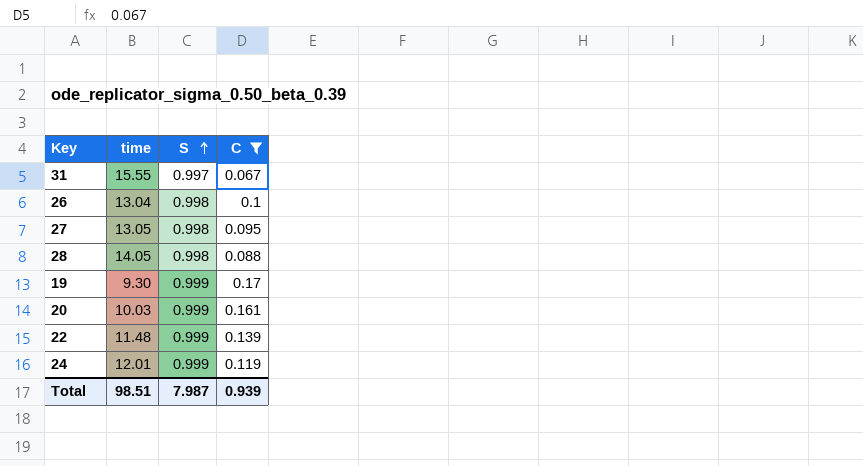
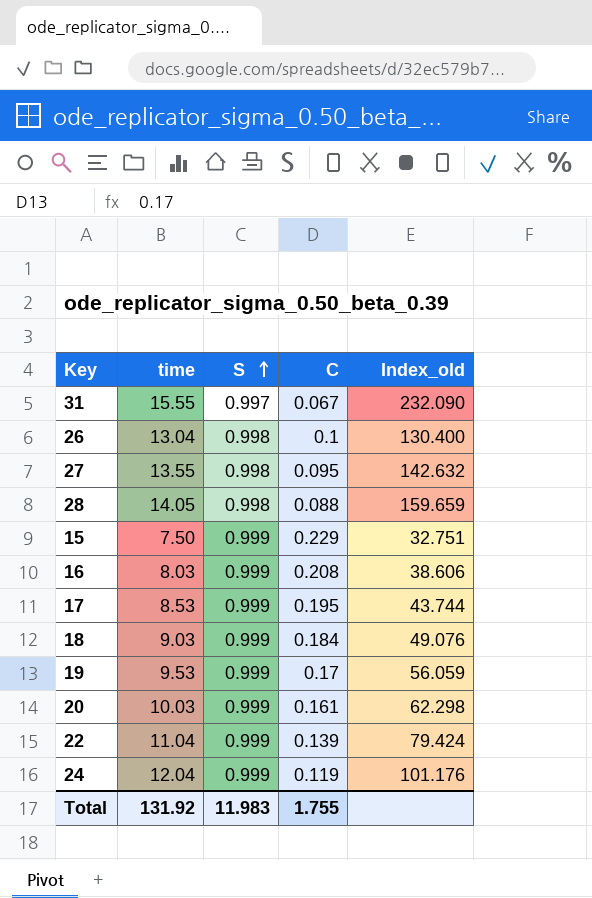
filter: C <= 0.17 -> none
column Index_old | formula: none -> [time] / [C]
27 | time: 13.05 -> 13.55
19 | time: 9.30 -> 9.53
22 | time: 11.48 -> 11.04
24 | time: 12.01 -> 12.04
Total | time: 98.51 -> 131.92
Total | S: 7.987 -> 11.983
Total | C: 0.939 -> 1.755

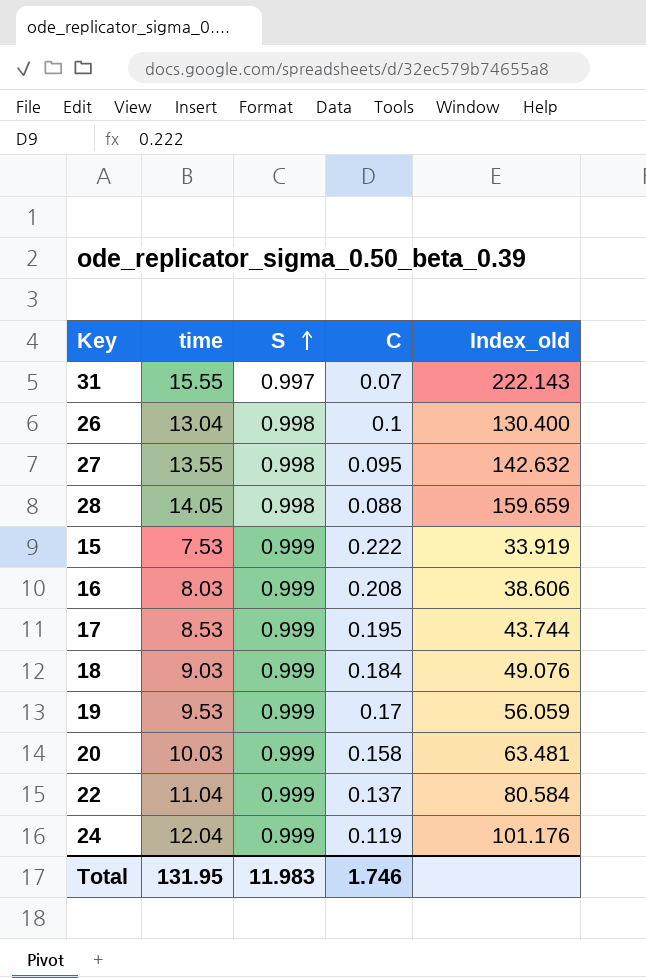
31 | C: 0.067 -> 0.07
31 | Index_old: 232.090 -> 222.143
15 | time: 7.50 -> 7.53
15 | C: 0.229 -> 0.222
15 | Index_old: 32.751 -> 33.919
20 | C: 0.161 -> 0.158
20 | Index_old: 62.298 -> 63.481
22 | C: 0.139 -> 0.137
22 | Index_old: 79.424 -> 80.584
Total | time: 131.92 -> 131.95
Total | C: 1.755 -> 1.746

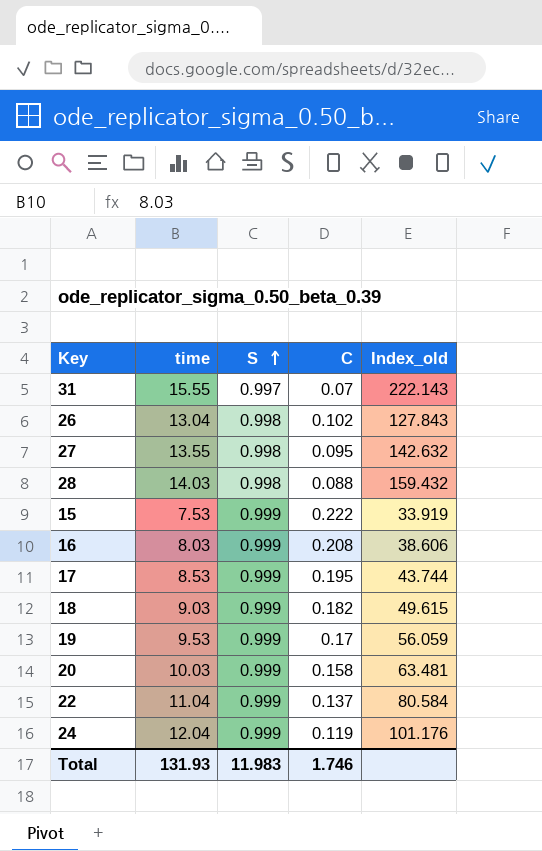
26 | C: 0.1 -> 0.102
26 | Index_old: 130.400 -> 127.843
28 | time: 14.05 -> 14.03
28 | Index_old: 159.659 -> 159.432
18 | C: 0.184 -> 0.182
18 | Index_old: 49.076 -> 49.615
Total | time: 131.95 -> 131.93

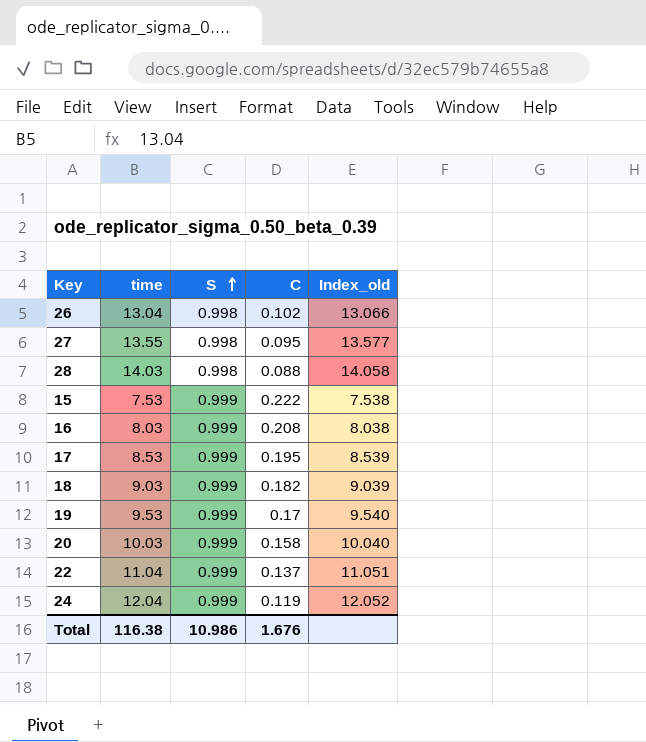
column Index_old | formula: [time] / [C] -> [time] / [S]
row 31: 15.55 | 0.997 | 0.07 | 222.143 -> none
Total | time: 131.93 -> 116.38
Total | S: 11.983 -> 10.986
Total | C: 1.746 -> 1.676

